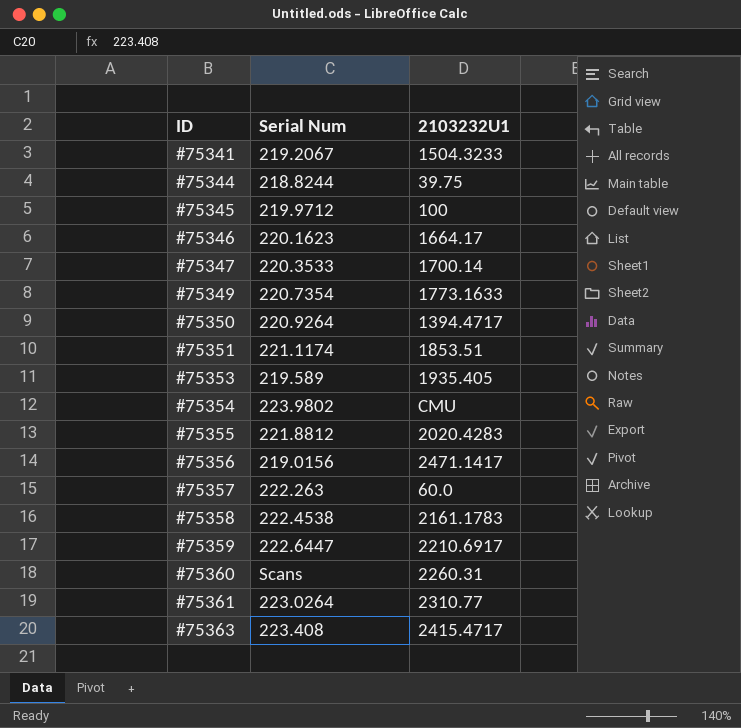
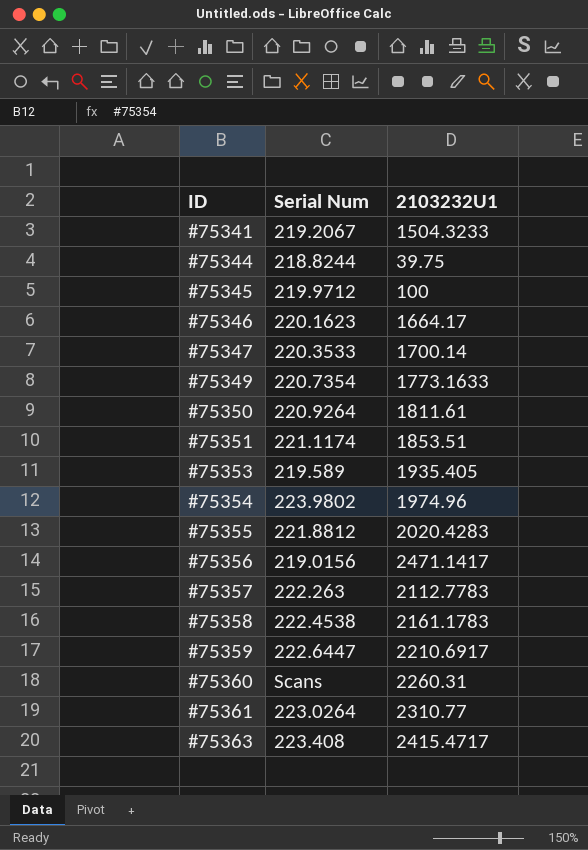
#75350 | 2103232U1: 1394.4717 -> 1811.61
#75354 | 2103232U1: CMU -> 1974.96
#75357 | 2103232U1: 60.0 -> 2112.7783

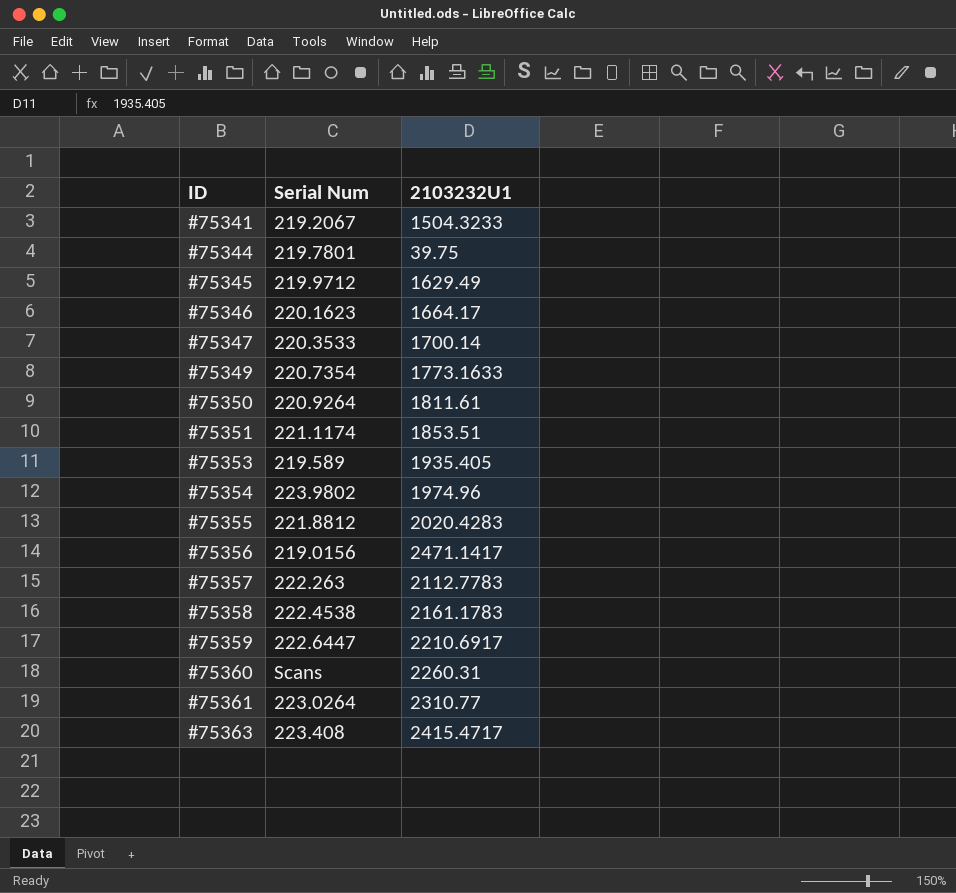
#75344 | Serial Num: 218.8244 -> 219.7801
#75345 | 2103232U1: 100 -> 1629.49

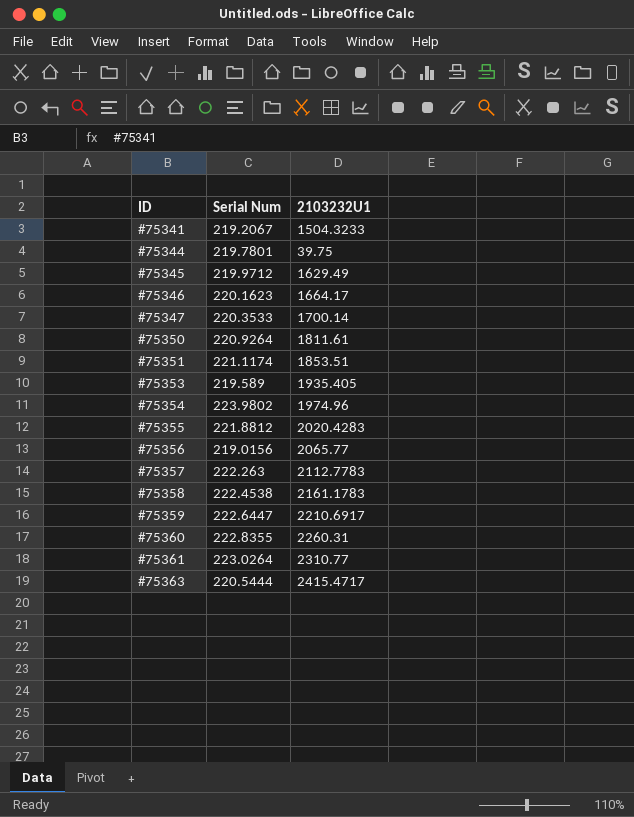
row #75349: 220.7354 | 1773.1633 -> none
#75356 | 2103232U1: 2471.1417 -> 2065.77
#75360 | Serial Num: Scans -> 222.8355
#75363 | Serial Num: 223.408 -> 220.5444

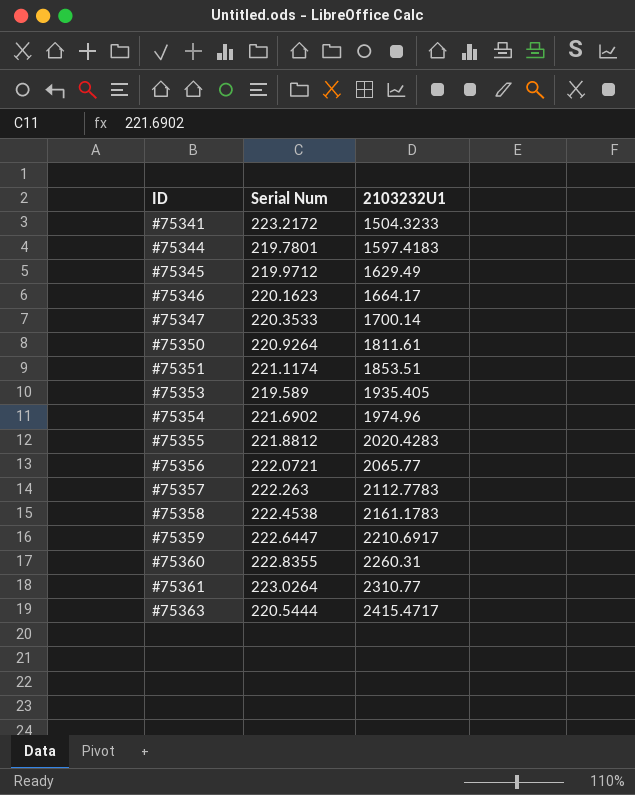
#75341 | Serial Num: 219.2067 -> 223.2172
#75344 | 2103232U1: 39.75 -> 1597.4183
#75354 | Serial Num: 223.9802 -> 221.6902
#75356 | Serial Num: 219.0156 -> 222.0721

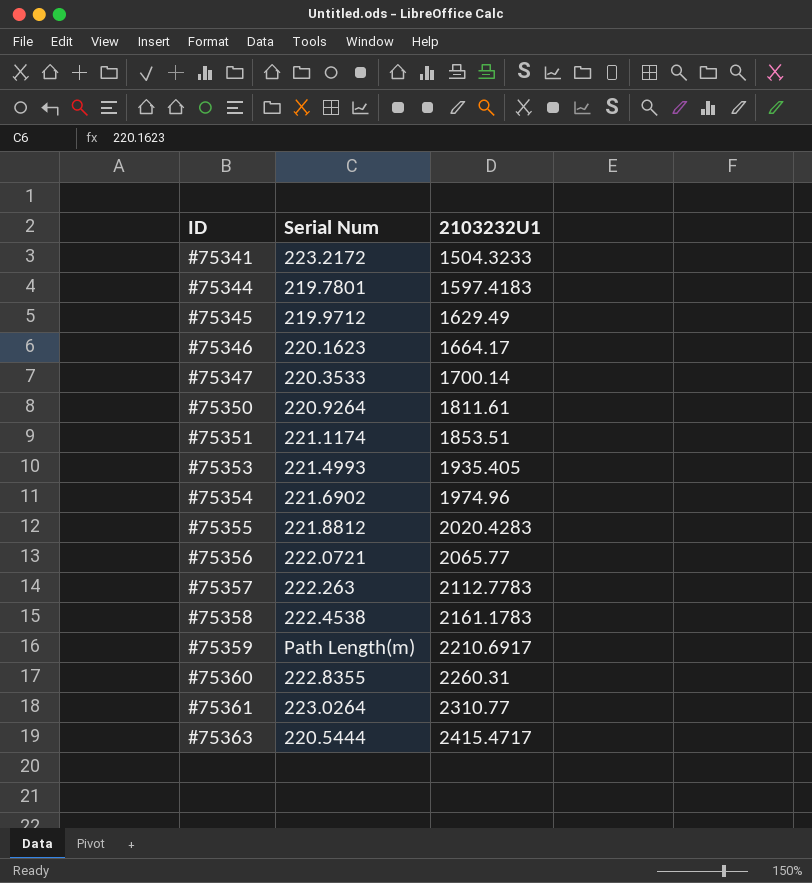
#75353 | Serial Num: 219.589 -> 221.4993
#75359 | Serial Num: 222.6447 -> Path Length(m)

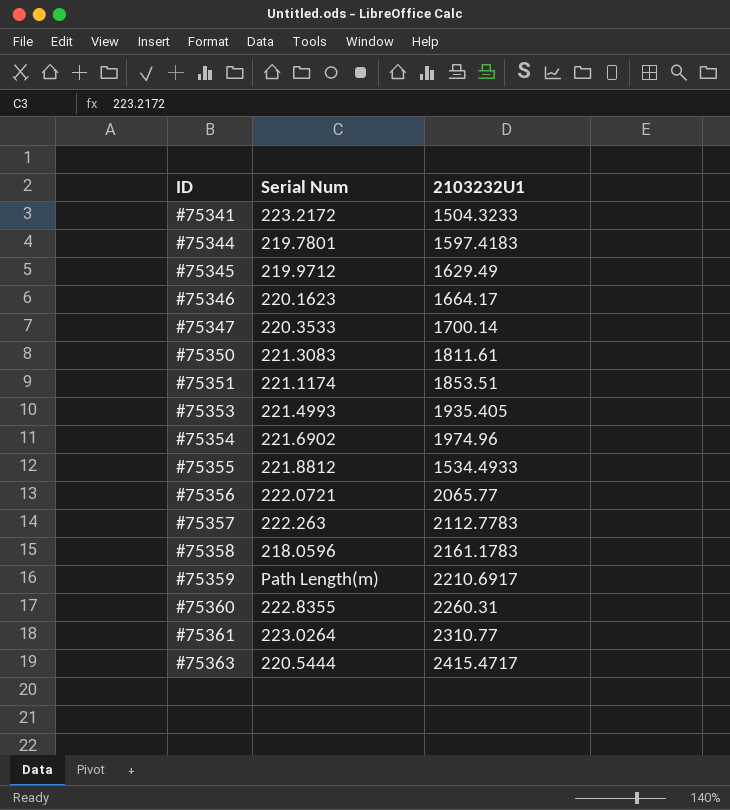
#75350 | Serial Num: 220.9264 -> 221.3083
#75355 | 2103232U1: 2020.4283 -> 1534.4933
#75358 | Serial Num: 222.4538 -> 218.0596

